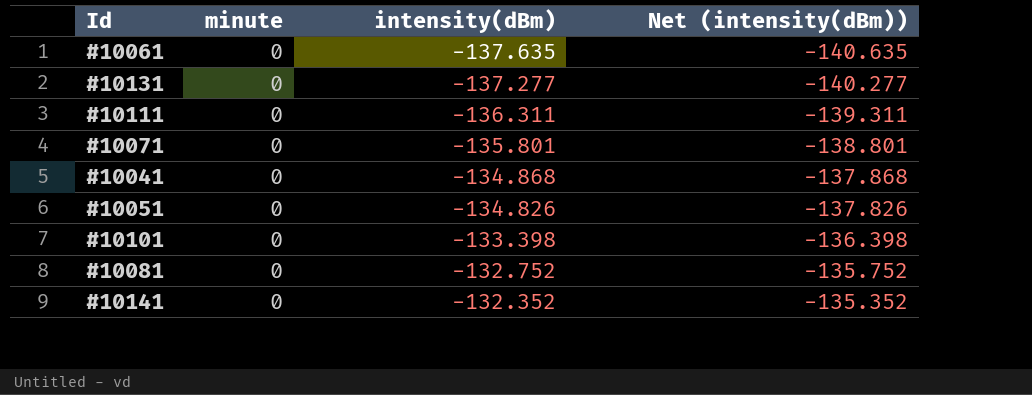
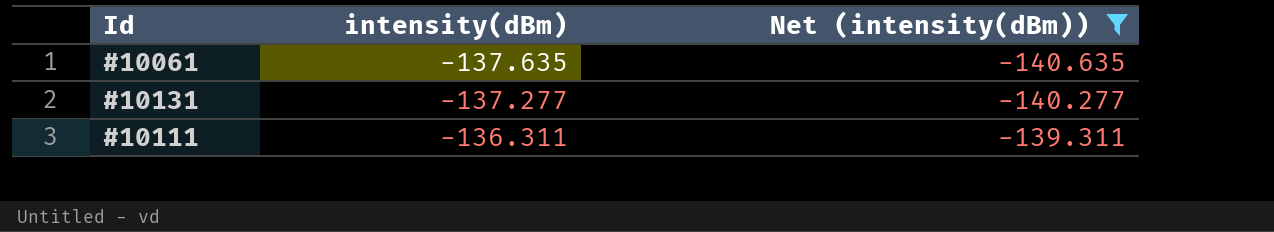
filter: none -> Net (intensity(dBm)) <= -139.311
column minute | position: 2 -> none

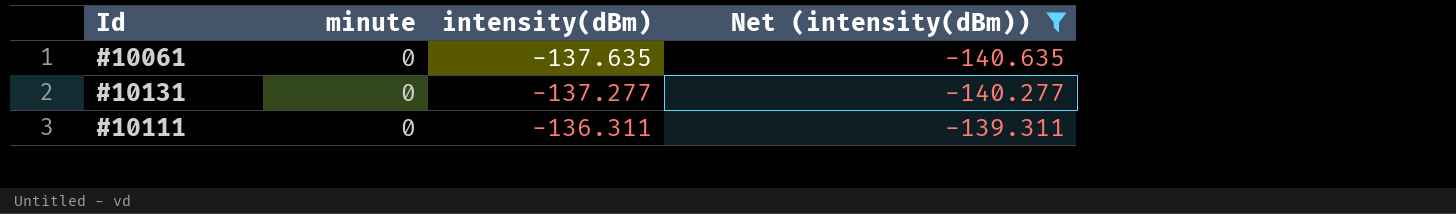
column minute | position: none -> 2

